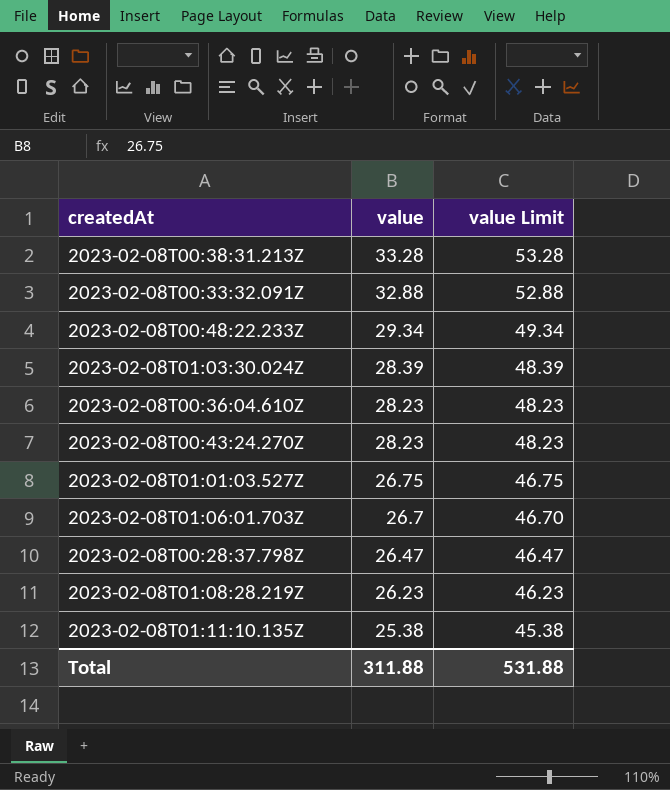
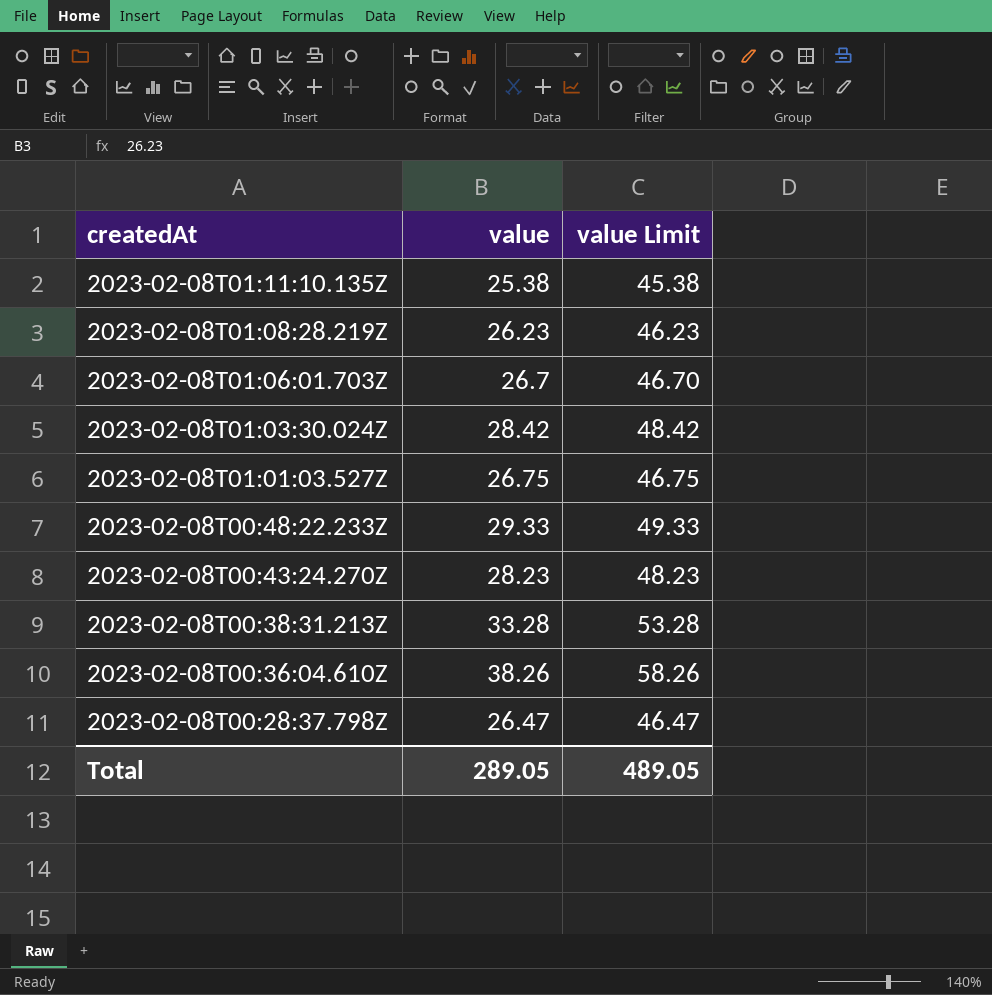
row order: value descending -> createdAt descending
row 2023-02-08T00:33:32.091Z: 32.88 | 52.88 -> none
2023-02-08T01:03:30.024Z | value: 28.39 -> 28.42
2023-02-08T01:03:30.024Z | value Limit: 48.39 -> 48.42
2023-02-08T00:48:22.233Z | value: 29.34 -> 29.33
2023-02-08T00:48:22.233Z | value Limit: 49.34 -> 49.33
2023-02-08T00:36:04.610Z | value: 28.23 -> 38.26
2023-02-08T00:36:04.610Z | value Limit: 48.23 -> 58.26
Total | value: 311.88 -> 289.05
Total | value Limit: 531.88 -> 489.05

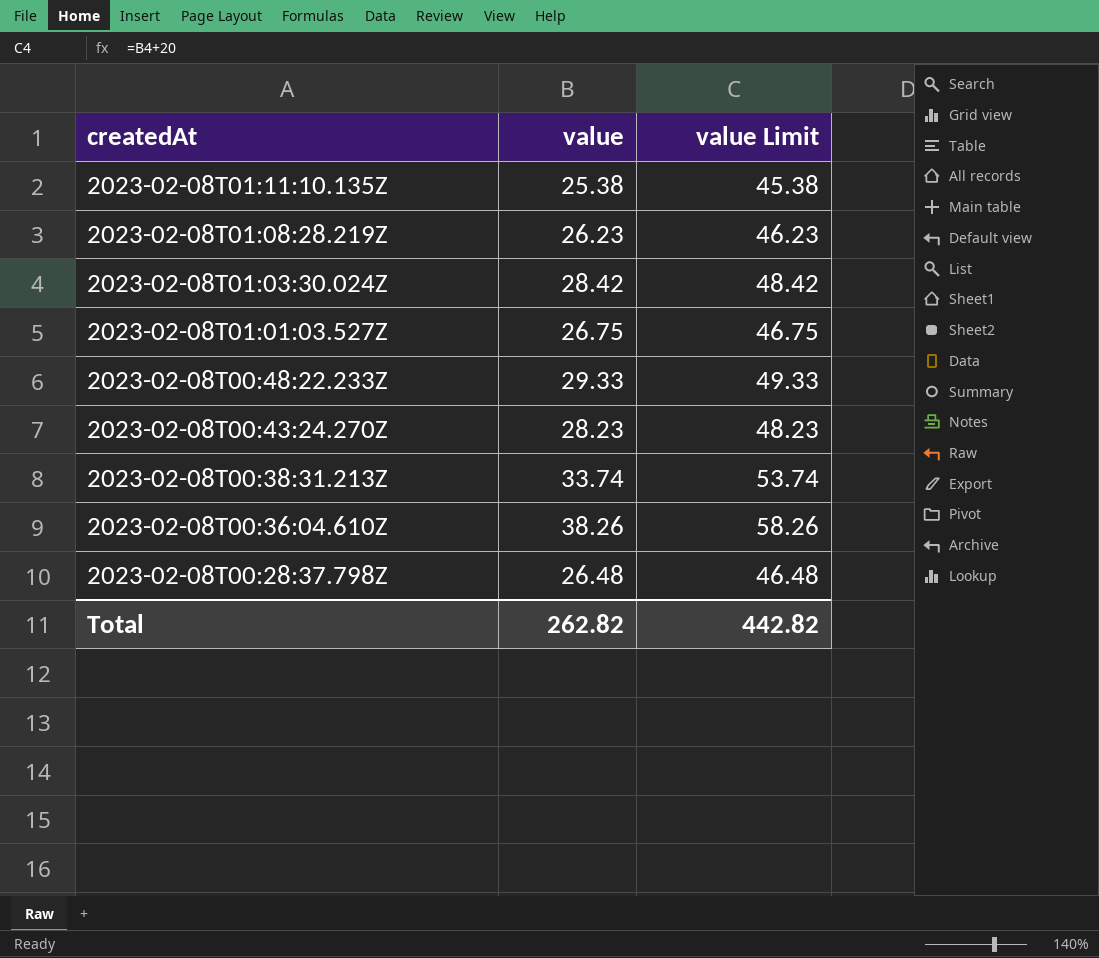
row 2023-02-08T01:06:01.703Z: 26.7 | 46.70 -> none
2023-02-08T00:38:31.213Z | value: 33.28 -> 33.74
2023-02-08T00:38:31.213Z | value Limit: 53.28 -> 53.74
2023-02-08T00:28:37.798Z | value: 26.47 -> 26.48
2023-02-08T00:28:37.798Z | value Limit: 46.47 -> 46.48
Total | value: 289.05 -> 262.82
Total | value Limit: 489.05 -> 442.82

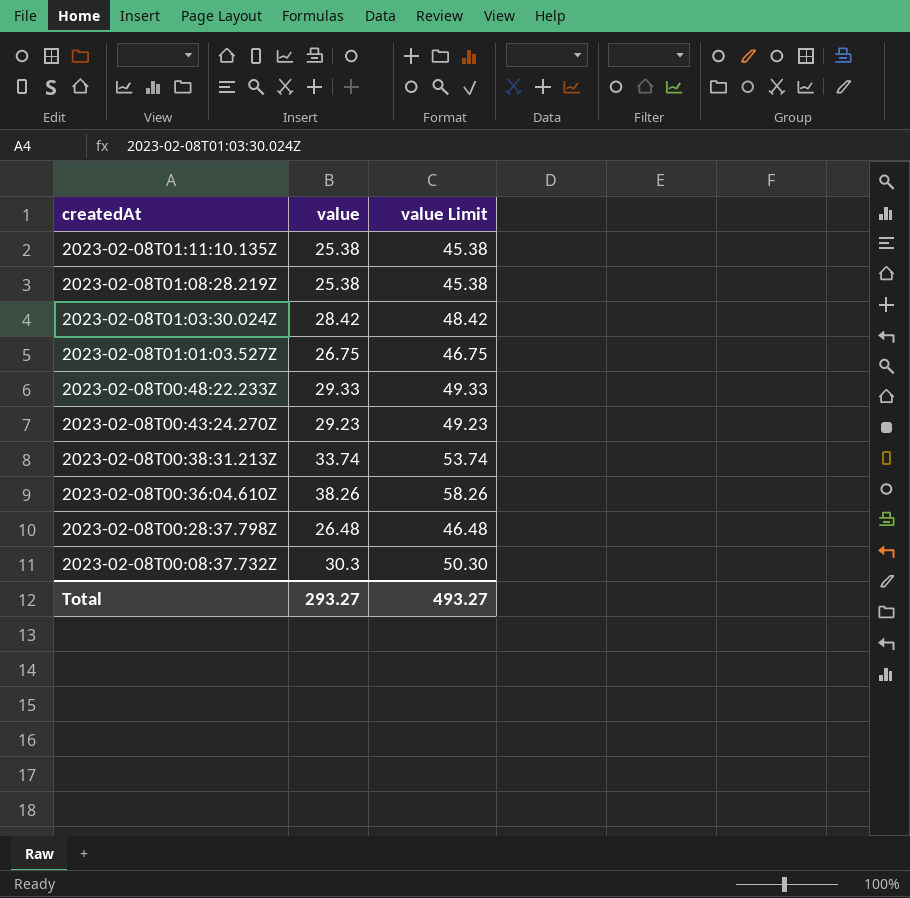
2023-02-08T01:08:28.219Z | value: 26.23 -> 25.38
2023-02-08T01:08:28.219Z | value Limit: 46.23 -> 45.38
2023-02-08T00:43:24.270Z | value: 28.23 -> 29.23
2023-02-08T00:43:24.270Z | value Limit: 48.23 -> 49.23
row 2023-02-08T00:08:37.732Z: none -> 30.3 | 50.30
Total | value: 262.82 -> 293.27
Total | value Limit: 442.82 -> 493.27

